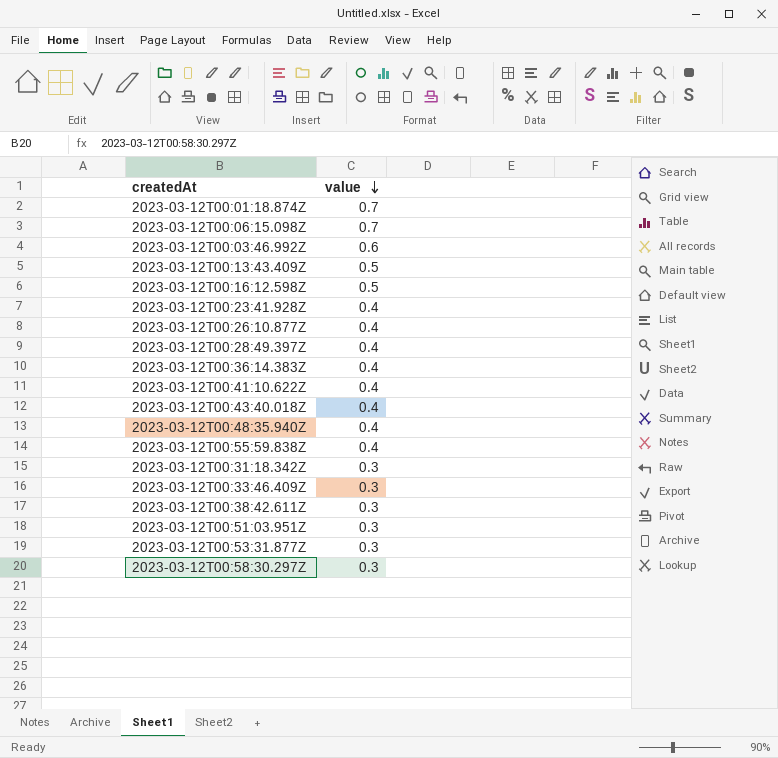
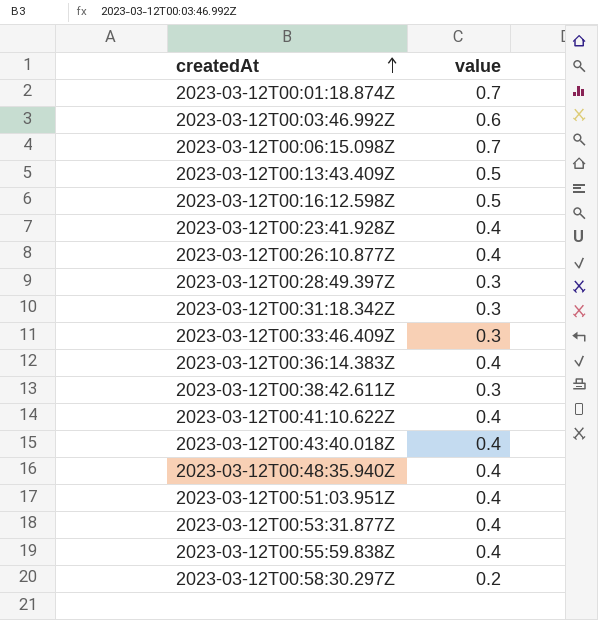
row order: value descending -> createdAt ascending
2023-03-12T00:28:49.397Z | value: 0.4 -> 0.3
2023-03-12T00:51:03.951Z | value: 0.3 -> 0.4
2023-03-12T00:53:31.877Z | value: 0.3 -> 0.4
2023-03-12T00:58:30.297Z | value: 0.3 -> 0.2

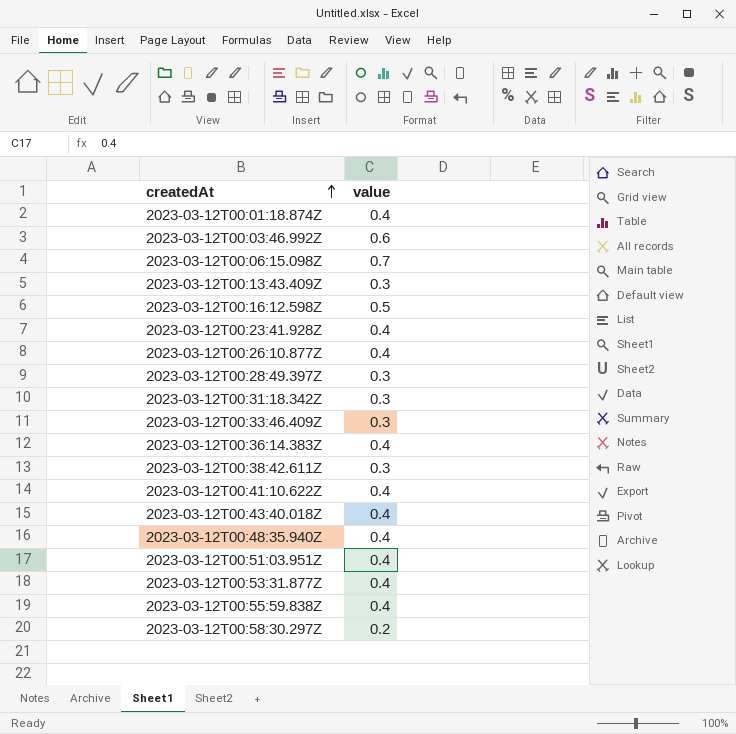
2023-03-12T00:01:18.874Z | value: 0.7 -> 0.4
2023-03-12T00:13:43.409Z | value: 0.5 -> 0.3

